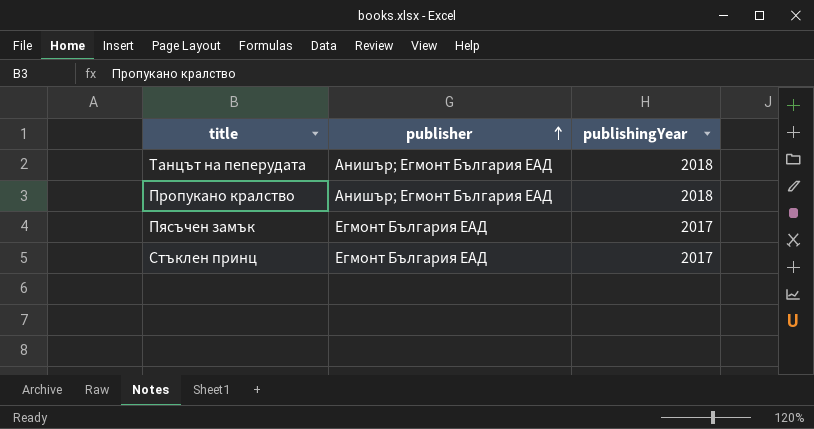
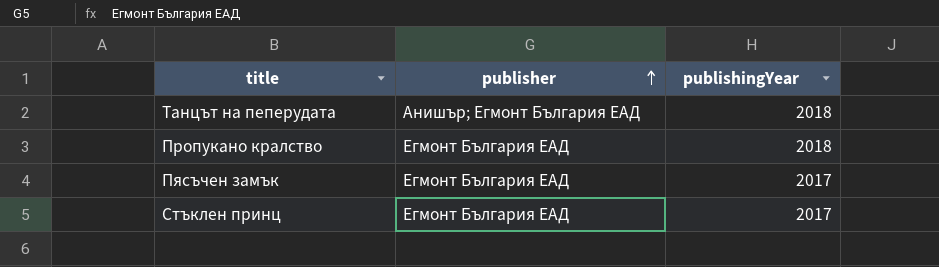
Пропукано кралство | publisher: Анишър; Егмонт България ЕАД -> Егмонт България ЕАД

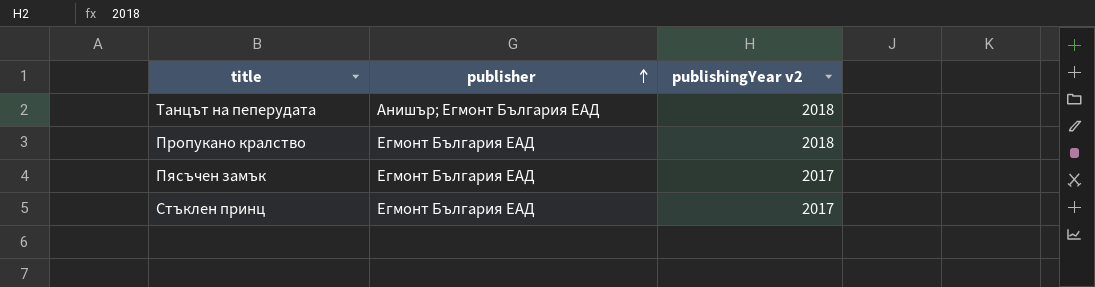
column name: publishingYear -> publishingYear v2

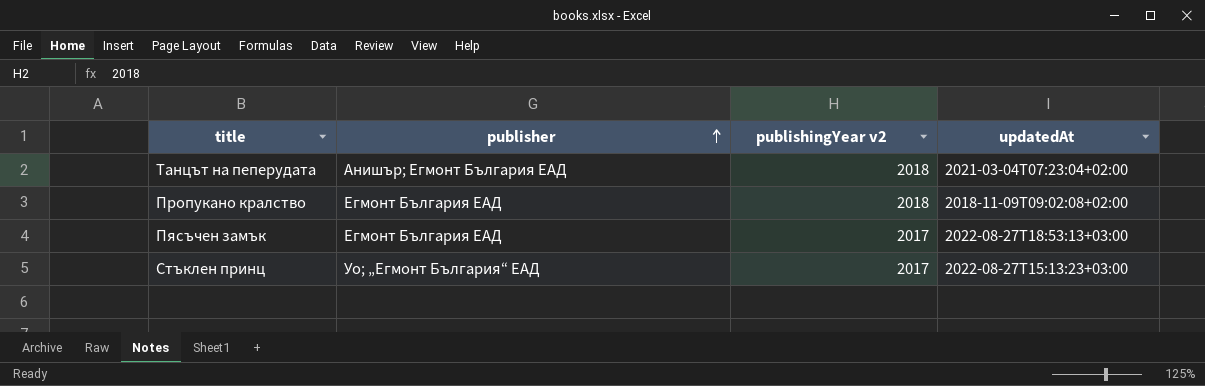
column updatedAt | position: none -> 4
Стъклен принц | publisher: Егмонт България ЕАД -> Уо; „Егмонт България“ ЕАД

